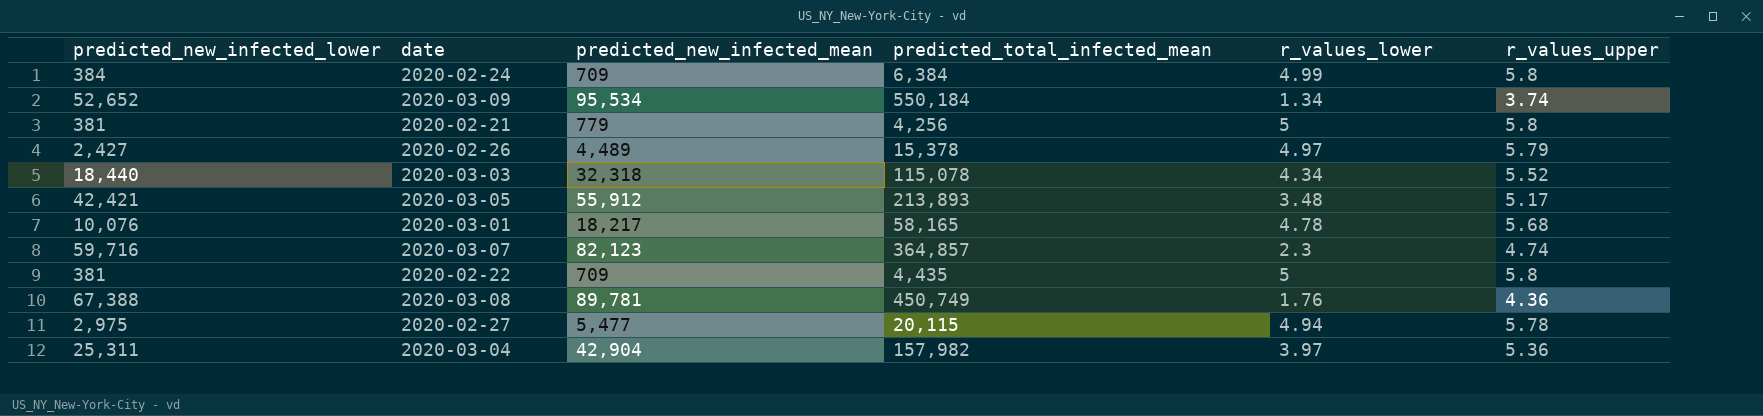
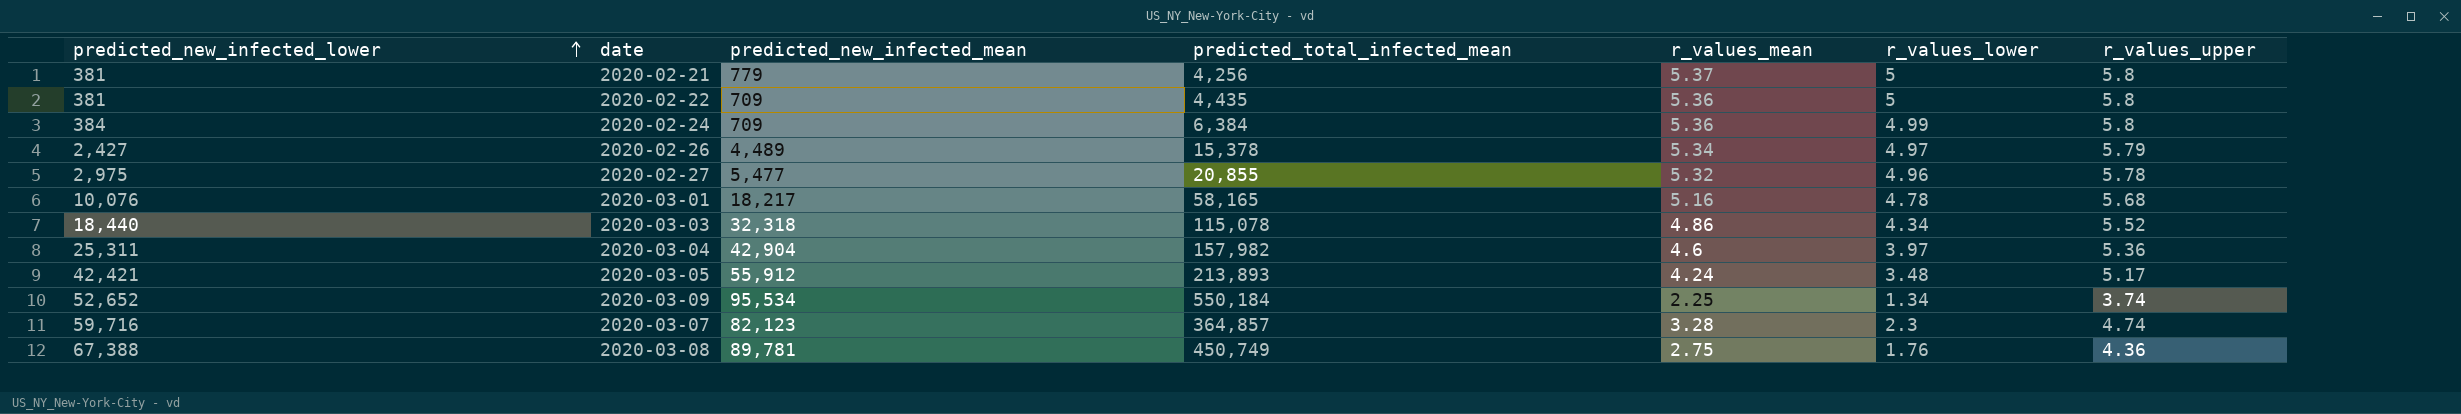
row order: none -> predicted_new_infected_lower ascending
column r_values_mean | position: none -> 5
2020-02-27 | predicted_total_infected_mean: 20,115 -> 20,855
2020-02-27 | r_values_lower: 4.94 -> 4.96

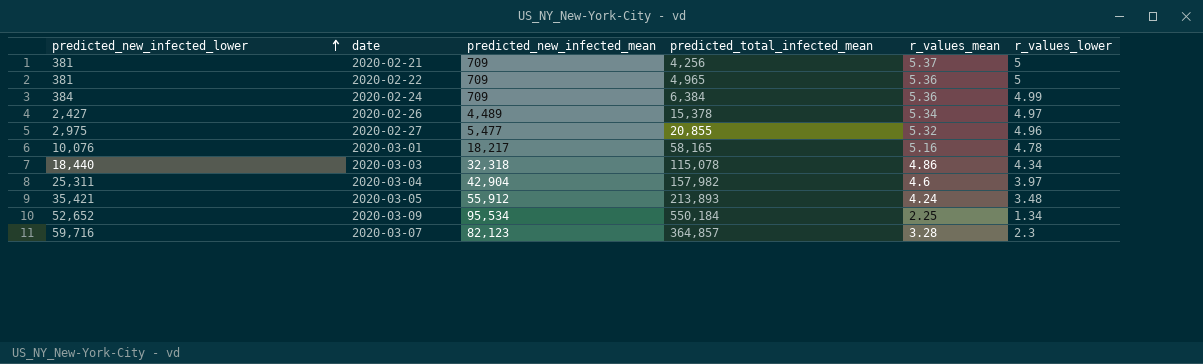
column r_values_upper | position: 7 -> none
row 2020-03-08: 67,388 | 89,781 | 450,749 | 2.75 | 1.76 | 4.36 -> none
2020-02-21 | predicted_new_infected_mean: 779 -> 709
2020-02-22 | predicted_total_infected_mean: 4,435 -> 4,965
2020-03-05 | predicted_new_infected_lower: 42,421 -> 35,421

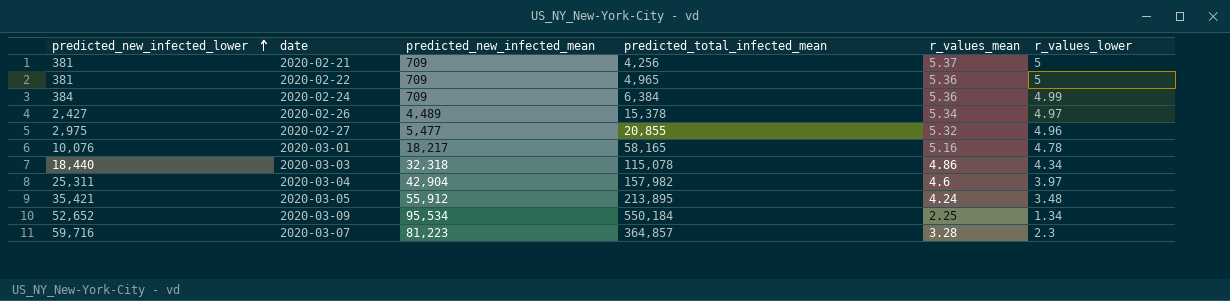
2020-03-05 | predicted_total_infected_mean: 213,893 -> 213,895
2020-03-07 | predicted_new_infected_mean: 82,123 -> 81,223

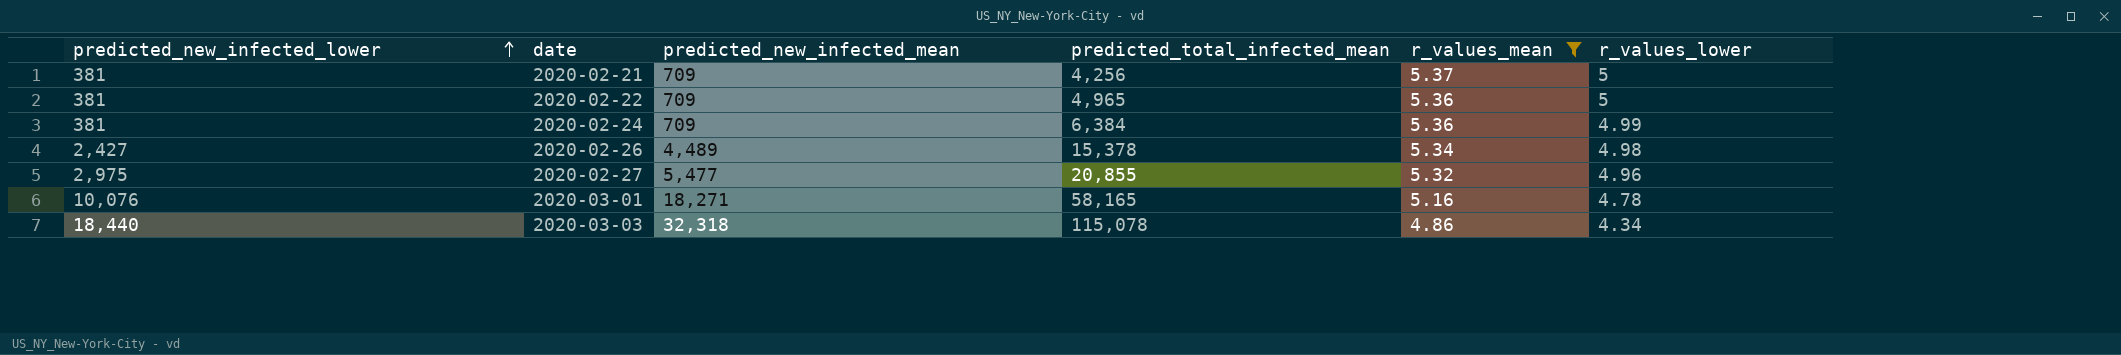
filter: none -> r_values_mean >= 4.86
2020-02-24 | predicted_new_infected_lower: 384 -> 381
2020-02-26 | r_values_lower: 4.97 -> 4.98
2020-03-01 | predicted_new_infected_mean: 18,217 -> 18,271

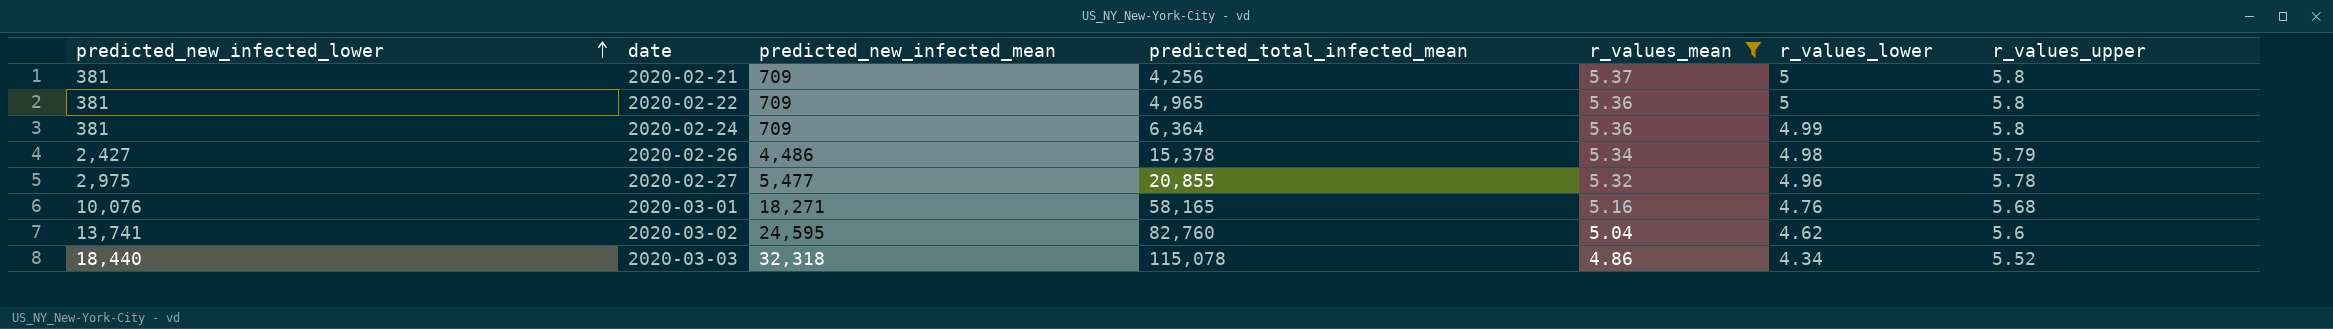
column r_values_upper | position: none -> 7
2020-02-24 | predicted_total_infected_mean: 6,384 -> 6,364
2020-02-26 | predicted_new_infected_mean: 4,489 -> 4,486
2020-03-01 | r_values_lower: 4.78 -> 4.76
row 2020-03-02: none -> 13,741 | 24,595 | 82,760 | 5.04 | 4.62 | 5.6

